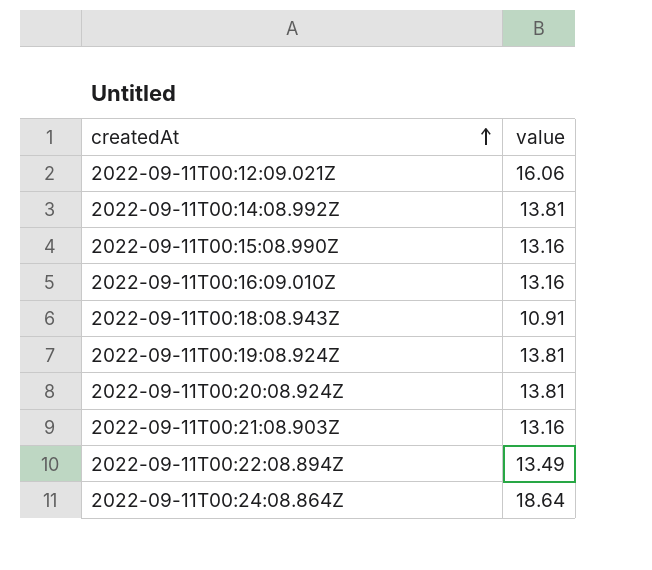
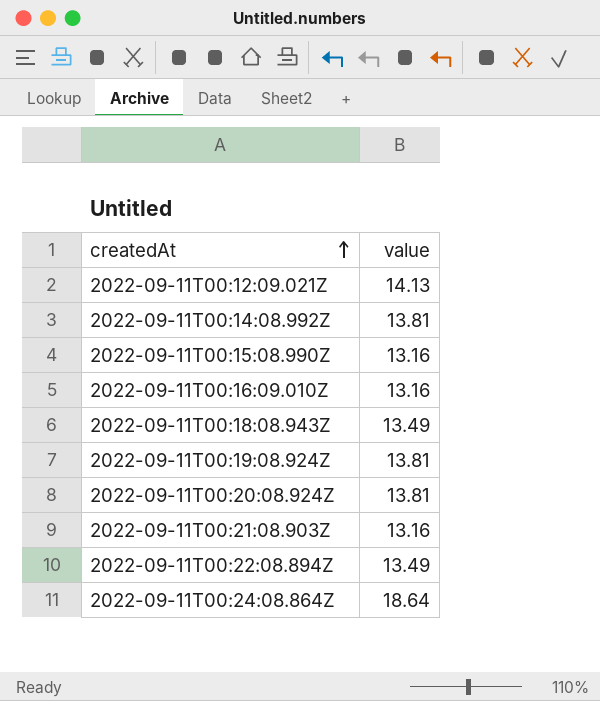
2022-09-11T00:12:09.021Z | value: 16.06 -> 14.13
2022-09-11T00:18:08.943Z | value: 10.91 -> 13.49

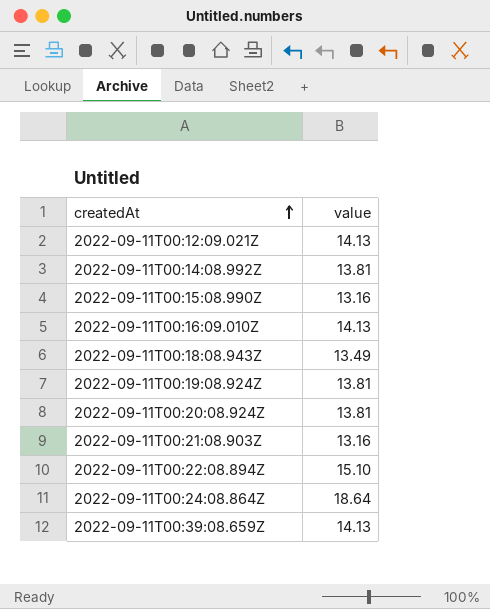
2022-09-11T00:16:09.010Z | value: 13.16 -> 14.13
2022-09-11T00:22:08.894Z | value: 13.49 -> 15.10
row 2022-09-11T00:39:08.659Z: none -> 14.13

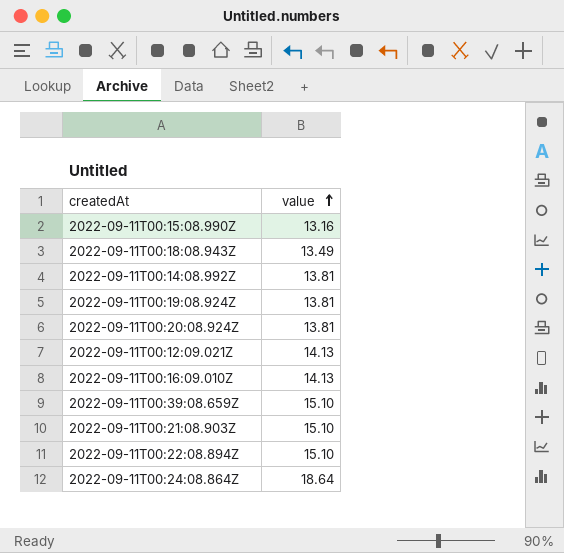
row order: createdAt ascending -> value ascending
2022-09-11T00:39:08.659Z | value: 14.13 -> 15.10
2022-09-11T00:21:08.903Z | value: 13.16 -> 15.10

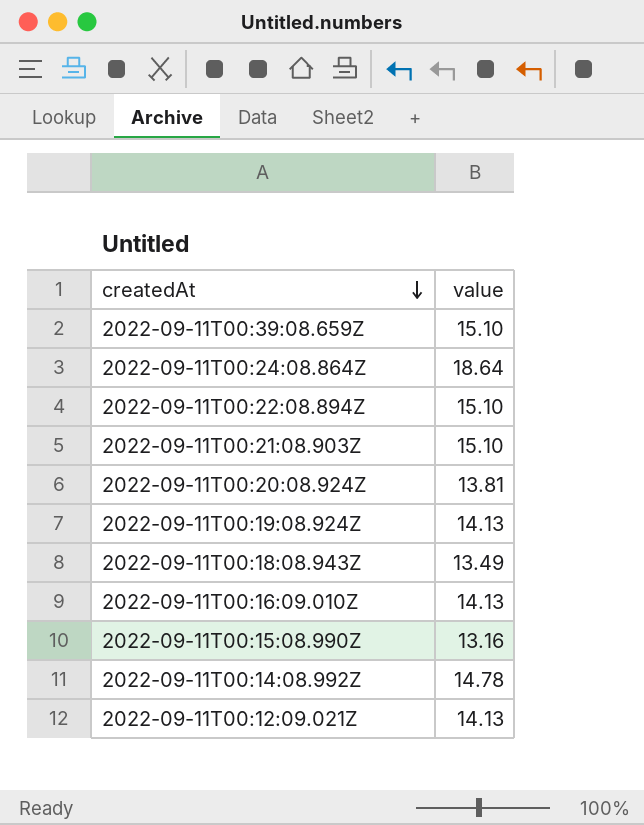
row order: value ascending -> createdAt descending
2022-09-11T00:19:08.924Z | value: 13.81 -> 14.13
2022-09-11T00:14:08.992Z | value: 13.81 -> 14.78

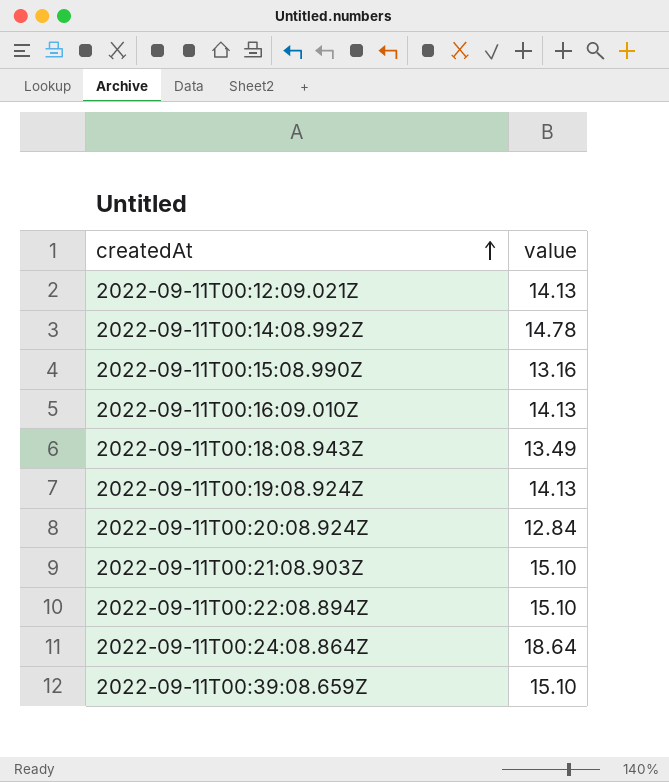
row order: createdAt descending -> createdAt ascending
2022-09-11T00:20:08.924Z | value: 13.81 -> 12.84

